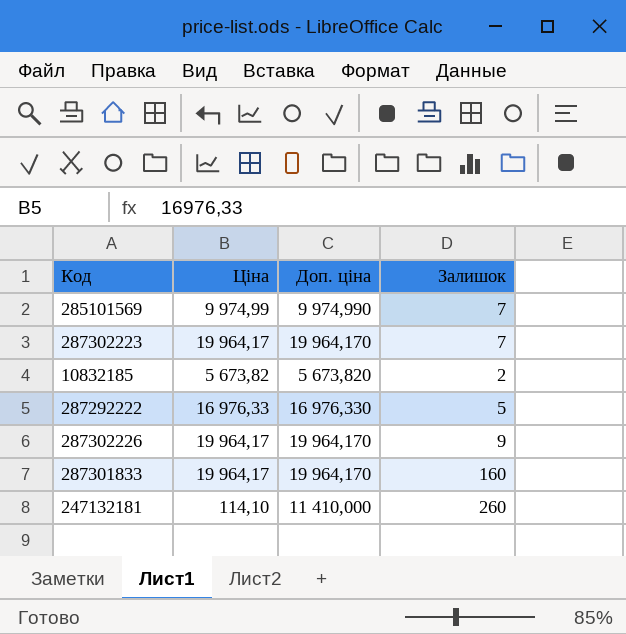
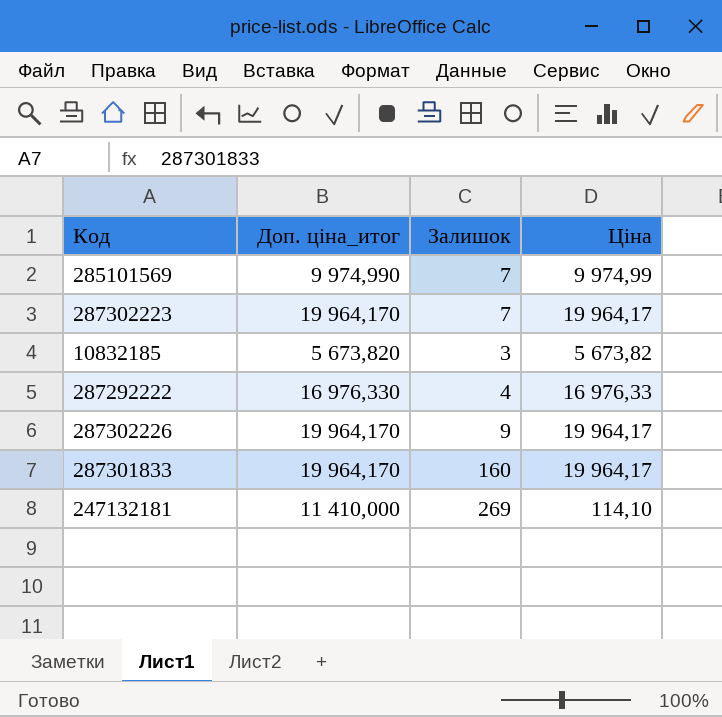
column name: Доп. ціна -> Доп. ціна_итог
column Ціна | position: 2 -> 4
10832185 | Залишок: 2 -> 3
287292222 | Залишок: 5 -> 4
247132181 | Залишок: 260 -> 269

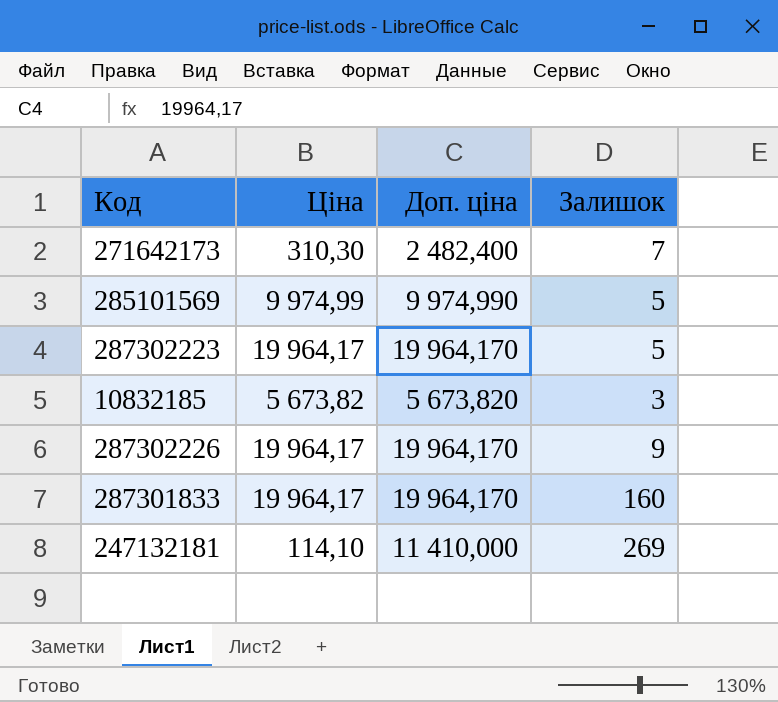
column Ціна | position: 4 -> 2
column name: Доп. ціна_итог -> Доп. ціна
row 287292222: 16 976,330 | 4 | 16 976,33 -> none
row 271642173: none -> 310,30 | 2 482,400 | 7
285101569 | Залишок: 7 -> 5
287302223 | Залишок: 7 -> 5

